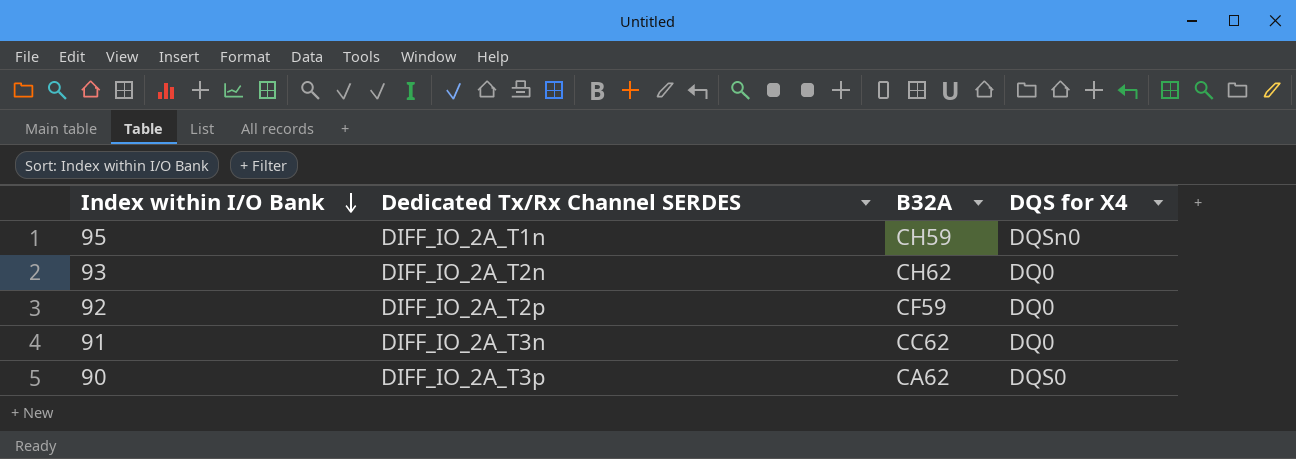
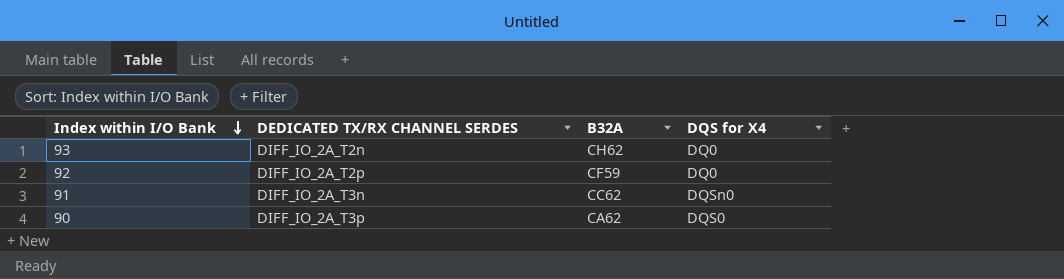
column name: Dedicated Tx/Rx Channel SERDES -> DEDICATED TX/RX CHANNEL SERDES
row 95: DIFF_IO_2A_T1n | CH59 | DQSn0 -> none
91 | DQS for X4: DQ0 -> DQSn0

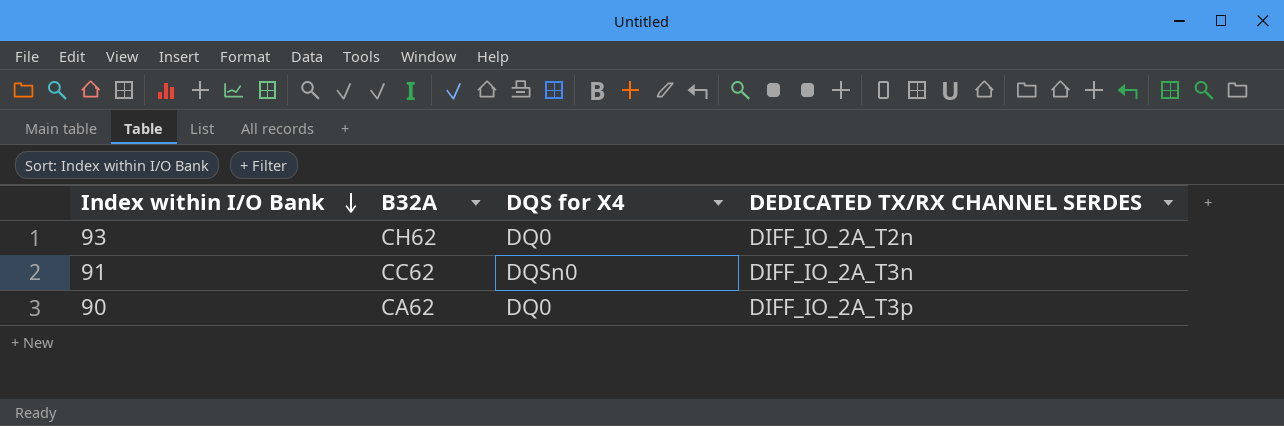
column DEDICATED TX/RX CHANNEL SERDES | position: 2 -> 4
row 92: DIFF_IO_2A_T2p | CF59 | DQ0 -> none
90 | DQS for X4: DQS0 -> DQ0

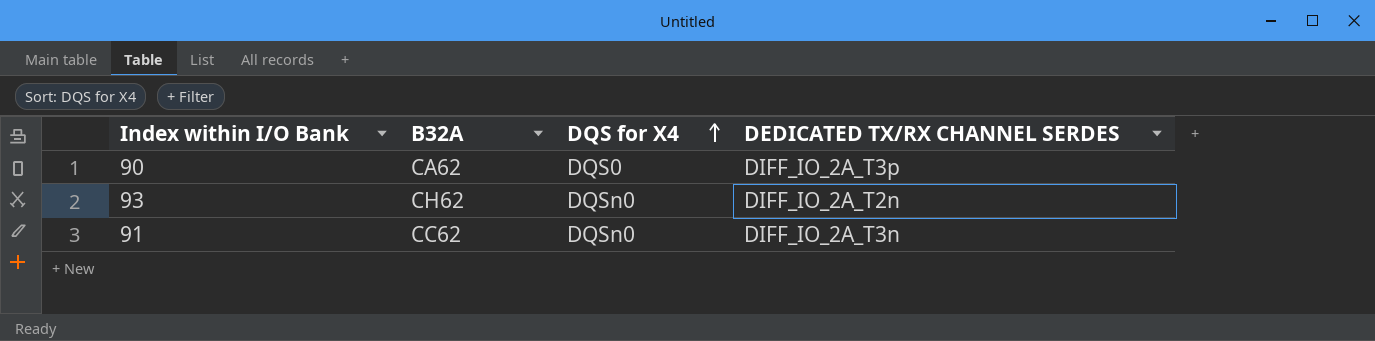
row order: Index within I/O Bank descending -> DQS for X4 ascending
90 | DQS for X4: DQ0 -> DQS0
93 | DQS for X4: DQ0 -> DQSn0

